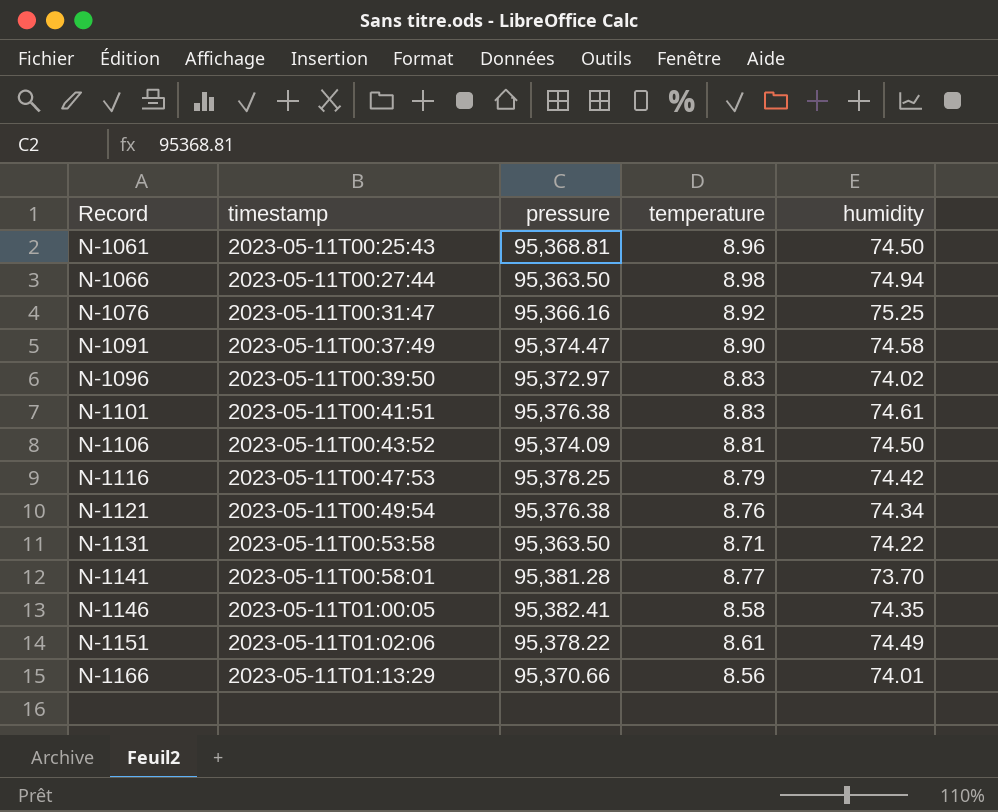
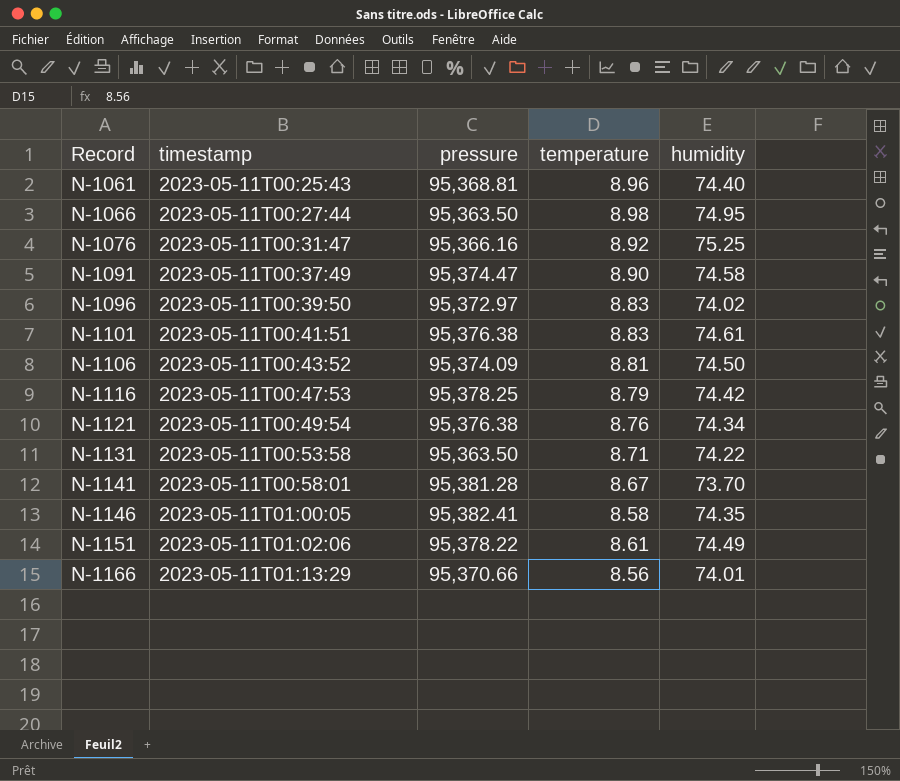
N-1061 | humidity: 74.50 -> 74.40
N-1066 | humidity: 74.94 -> 74.95
N-1141 | temperature: 8.77 -> 8.67

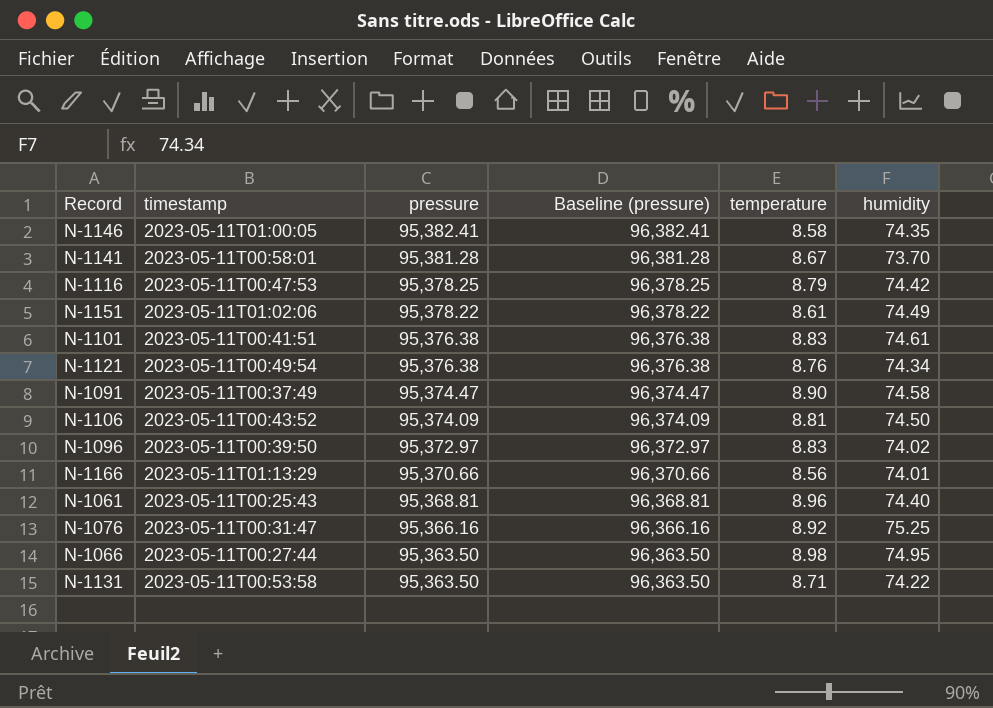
row order: Record ascending -> pressure descending
column Baseline (pressure) | formula: none -> [pressure] + 1000

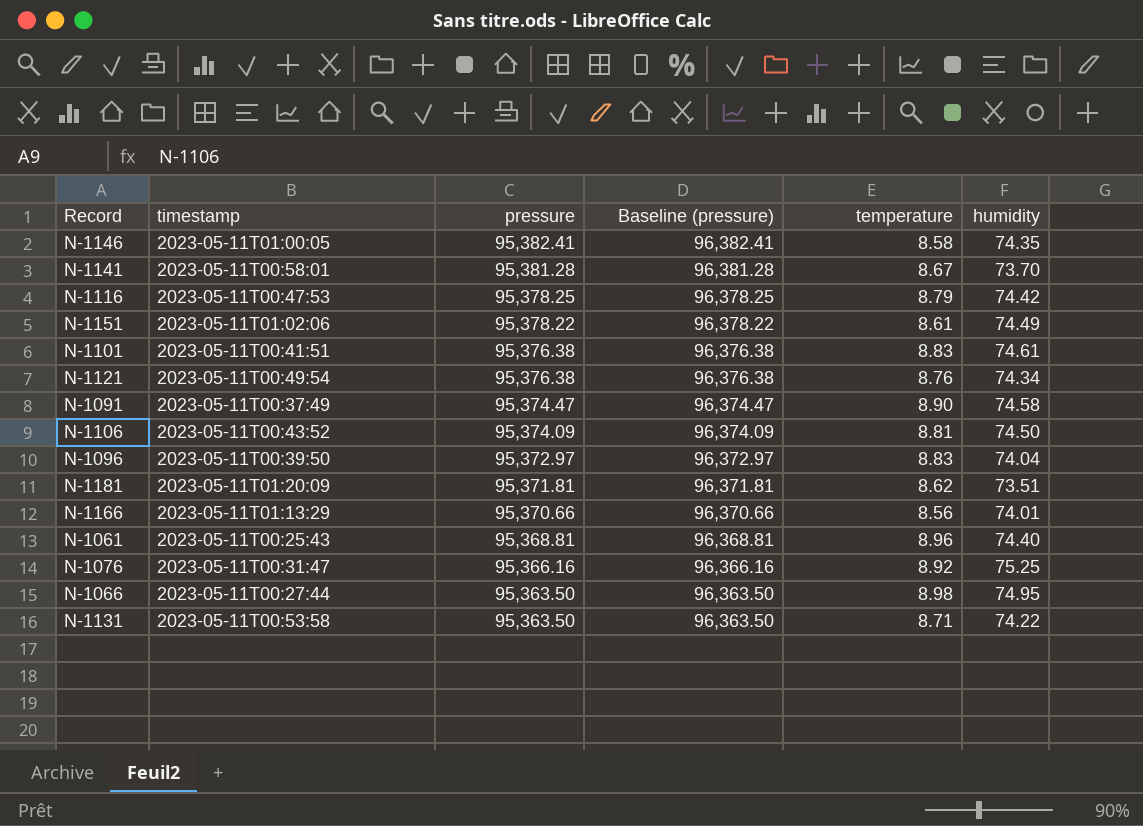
N-1096 | humidity: 74.02 -> 74.04
row N-1181: none -> 2023-05-11T01:20:09 | 95,371.81 | 96,371.81 | 8.62 | 73.51

